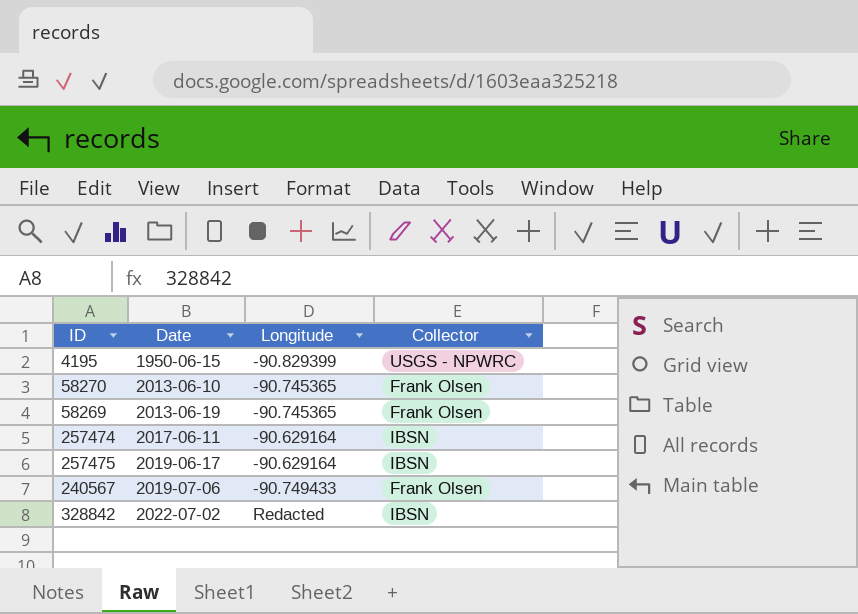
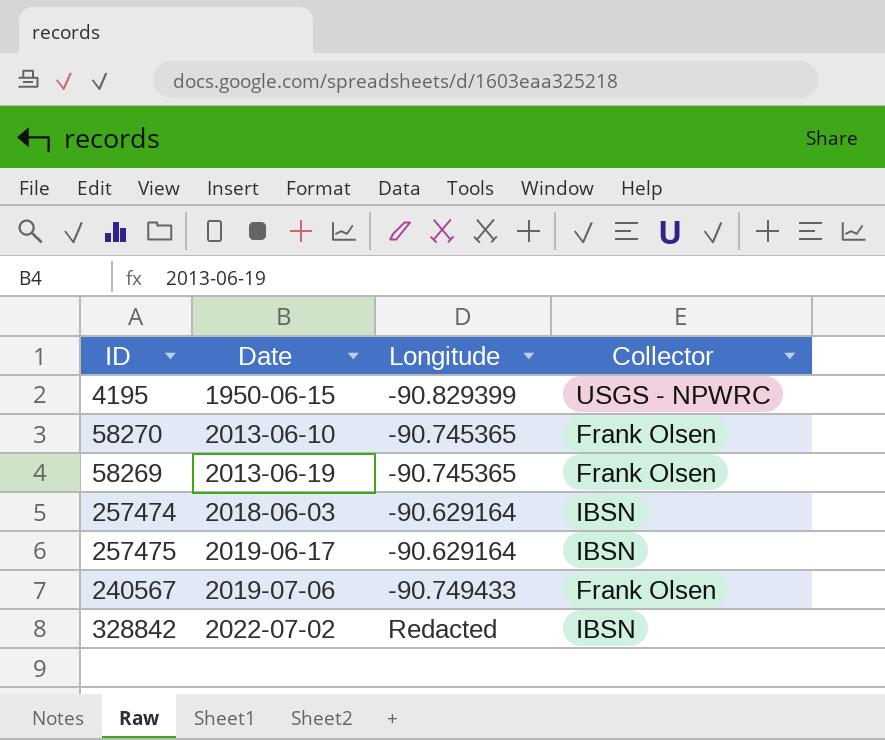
257474 | Date: 2017-06-11 -> 2018-06-03

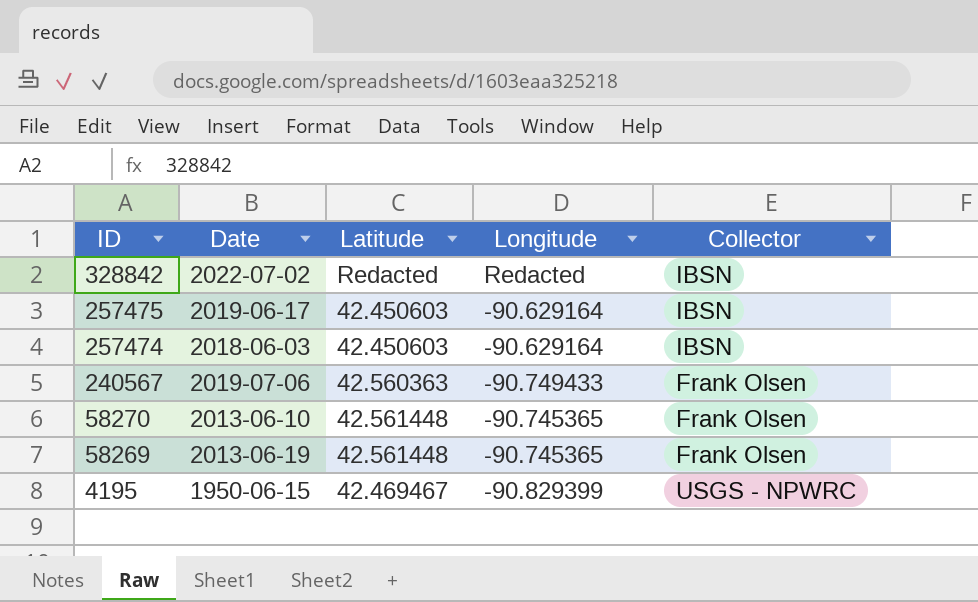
row order: Date ascending -> ID descending
column Latitude | position: none -> 3

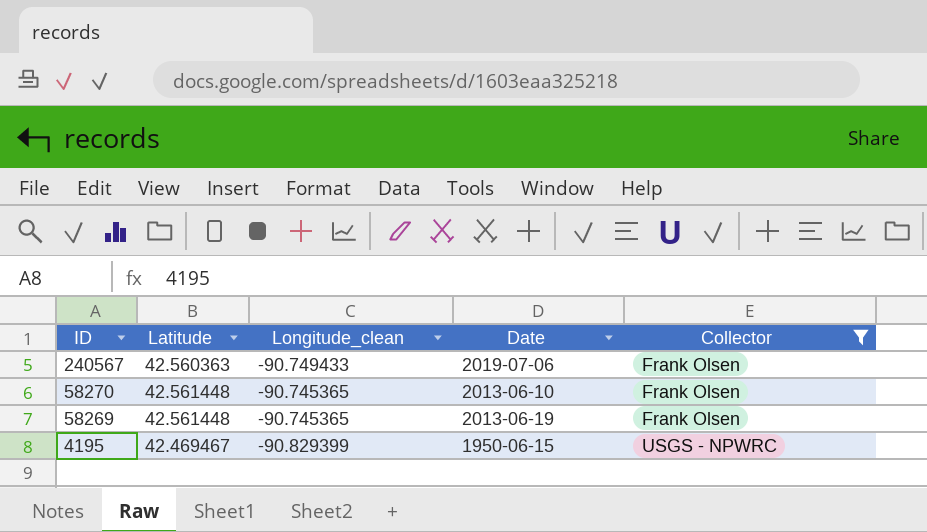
filter: none -> Collector != IBSN
column name: Longitude -> Longitude_clean
column Date | position: 2 -> 4

